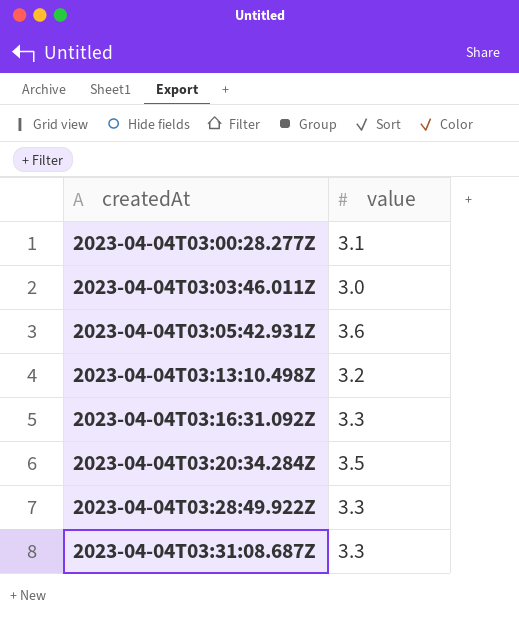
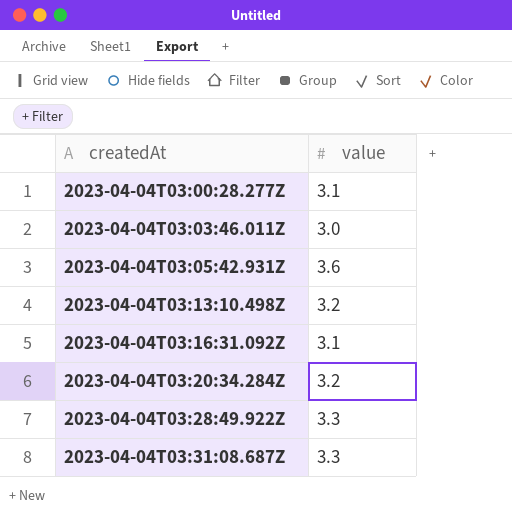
2023-04-04T03:16:31.092Z | value: 3.3 -> 3.1
2023-04-04T03:20:34.284Z | value: 3.5 -> 3.2

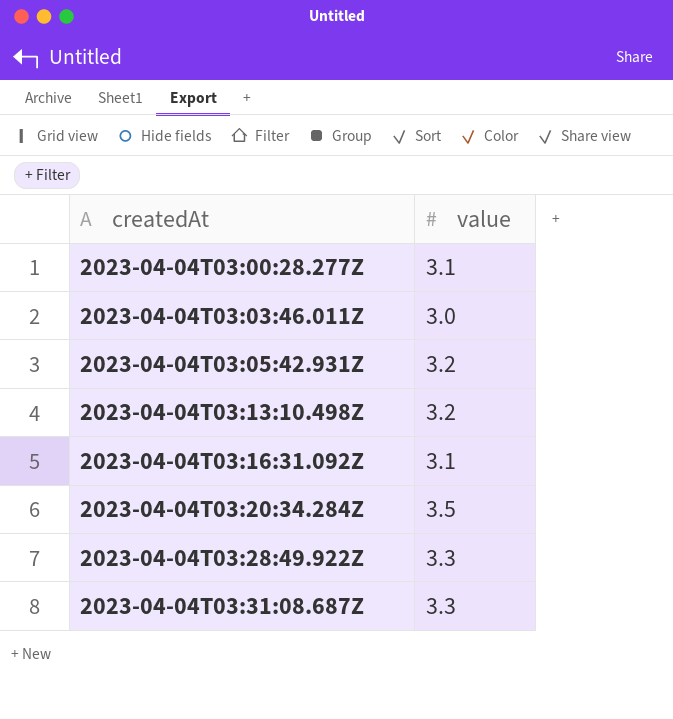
2023-04-04T03:05:42.931Z | value: 3.6 -> 3.2
2023-04-04T03:20:34.284Z | value: 3.2 -> 3.5

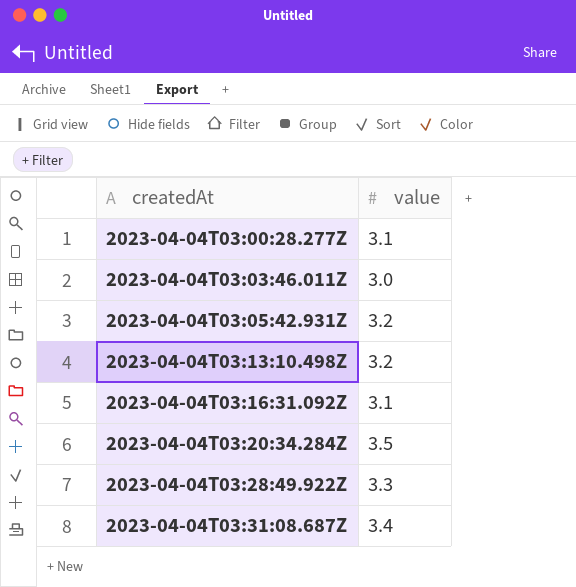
2023-04-04T03:31:08.687Z | value: 3.3 -> 3.4

